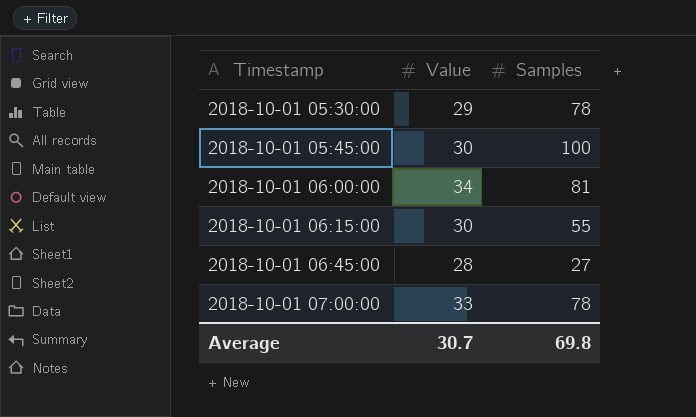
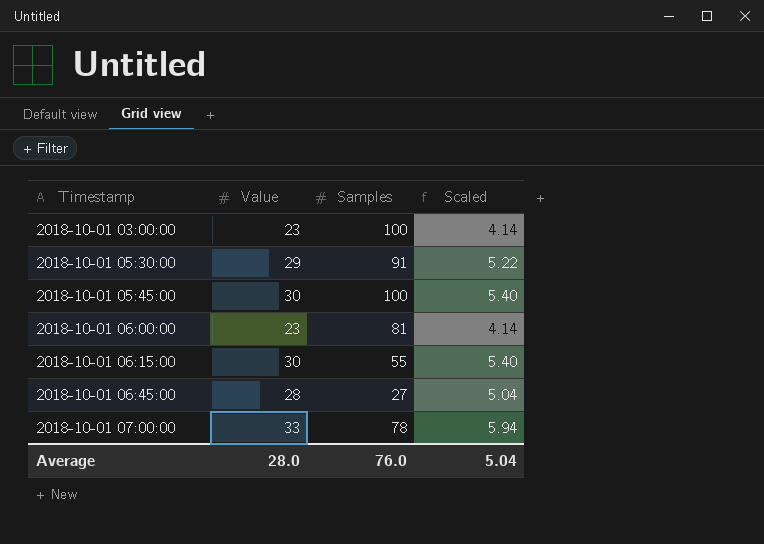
column Scaled | formula: none -> [Value] * 0.18
row 2018-10-01 03:00:00: none -> 23 | 100 | 4.14
2018-10-01 05:30:00 | Samples: 78 -> 91
2018-10-01 06:00:00 | Value: 34 -> 23
Average | Value: 30.7 -> 28.0
Average | Samples: 69.8 -> 76.0

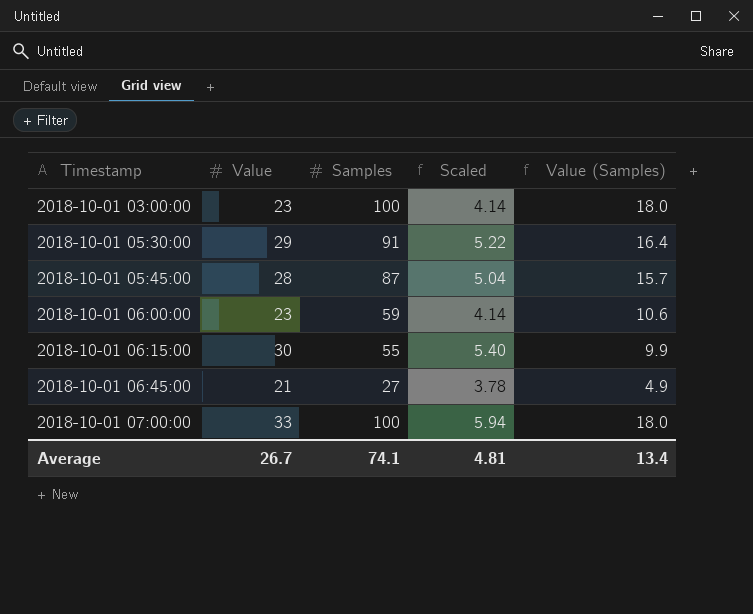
column Value (Samples) | formula: none -> [Samples] * 0.18
2018-10-01 05:45:00 | Value: 30 -> 28
2018-10-01 05:45:00 | Samples: 100 -> 87
2018-10-01 05:45:00 | Scaled: 5.40 -> 5.04
2018-10-01 06:00:00 | Samples: 81 -> 59
2018-10-01 06:45:00 | Value: 28 -> 21
2018-10-01 06:45:00 | Scaled: 5.04 -> 3.78
2018-10-01 07:00:00 | Samples: 78 -> 100
Average | Value: 28.0 -> 26.7
Average | Samples: 76.0 -> 74.1
Average | Scaled: 5.04 -> 4.81

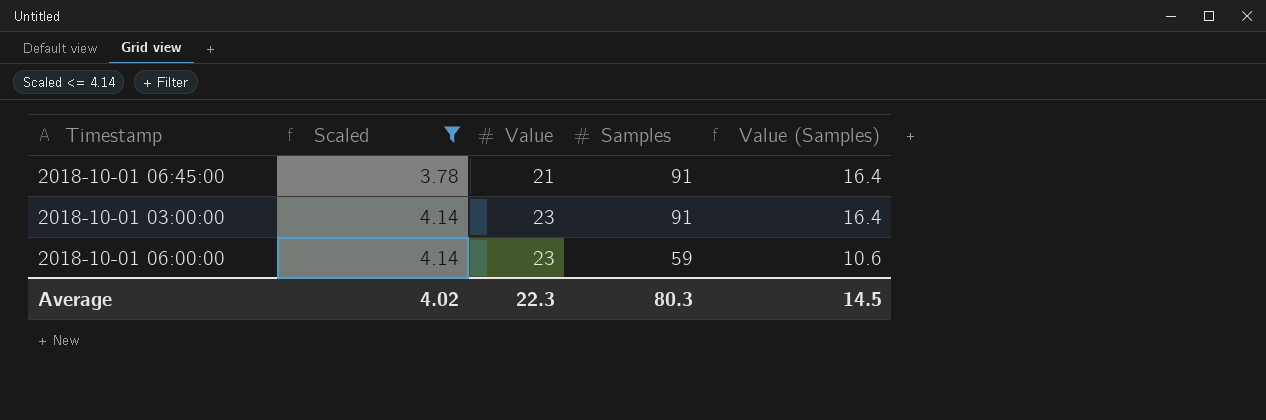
filter: none -> Scaled <= 4.14
row order: Timestamp ascending -> Scaled ascending
column Scaled | position: 4 -> 2
2018-10-01 06:45:00 | Samples: 27 -> 91
2018-10-01 06:45:00 | Value (Samples): 4.9 -> 16.4
2018-10-01 03:00:00 | Samples: 100 -> 91
2018-10-01 03:00:00 | Value (Samples): 18.0 -> 16.4
Average | Scaled: 4.81 -> 4.02
Average | Value: 26.7 -> 22.3
Average | Samples: 74.1 -> 80.3
Average | Value (Samples): 13.4 -> 14.5

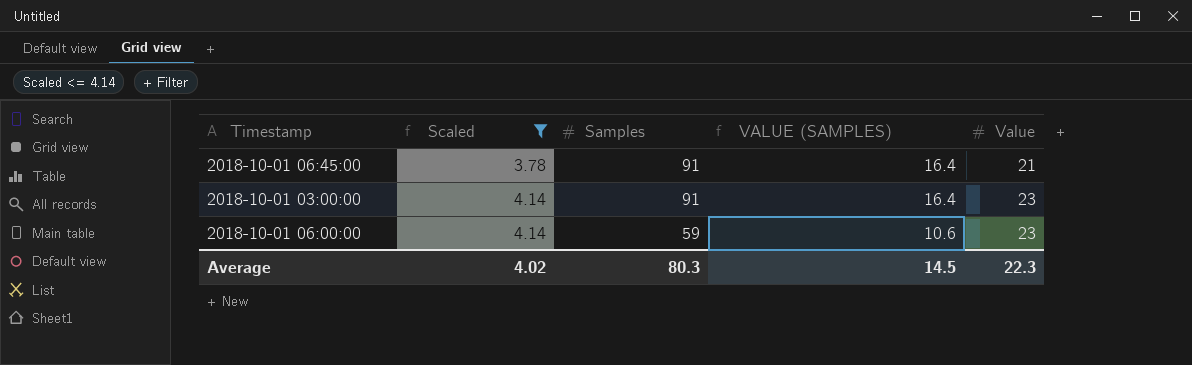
column name: Value (Samples) -> VALUE (SAMPLES)
column Value | position: 3 -> 5

